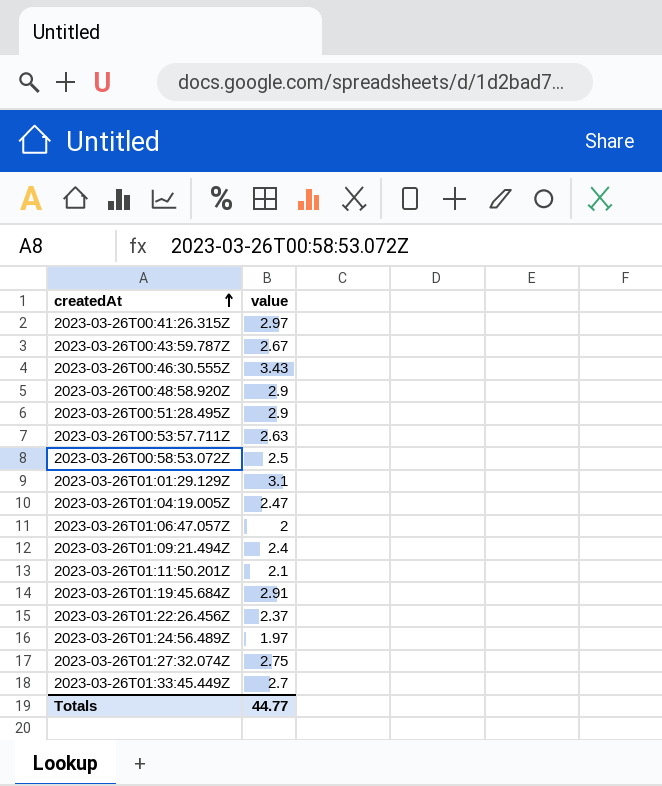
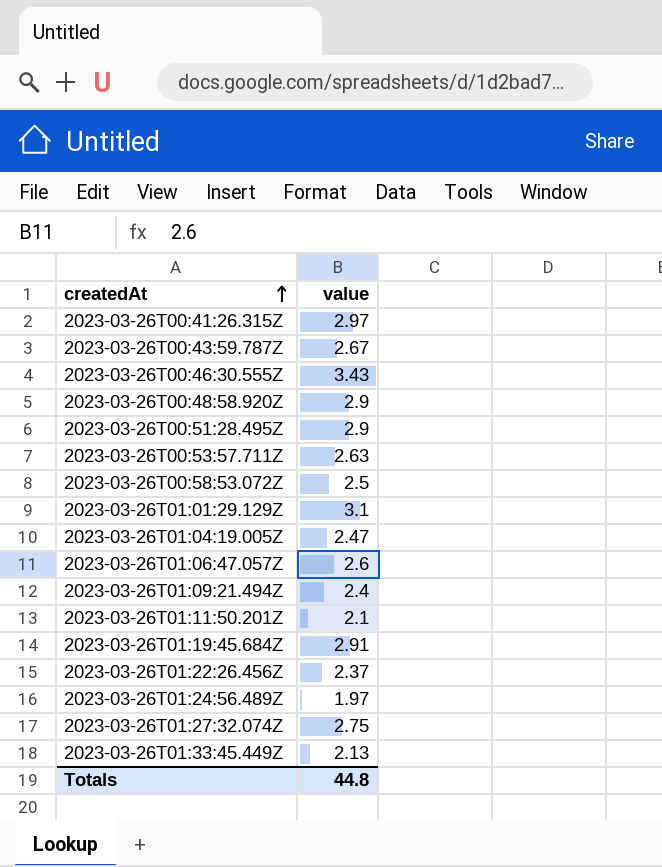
2023-03-26T01:06:47.057Z | value: 2 -> 2.6
2023-03-26T01:33:45.449Z | value: 2.7 -> 2.13
Totals | value: 44.77 -> 44.8

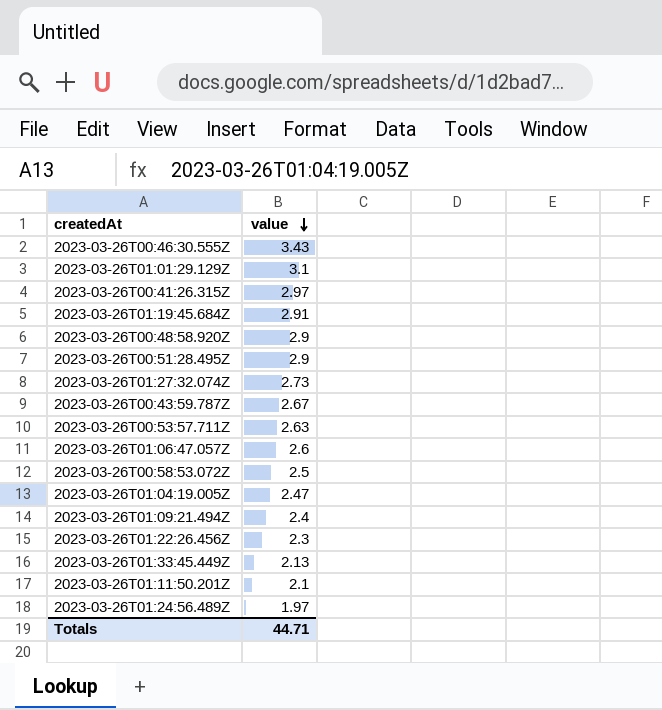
row order: createdAt ascending -> value descending
2023-03-26T01:27:32.074Z | value: 2.75 -> 2.73
2023-03-26T01:22:26.456Z | value: 2.37 -> 2.3
Totals | value: 44.8 -> 44.71

